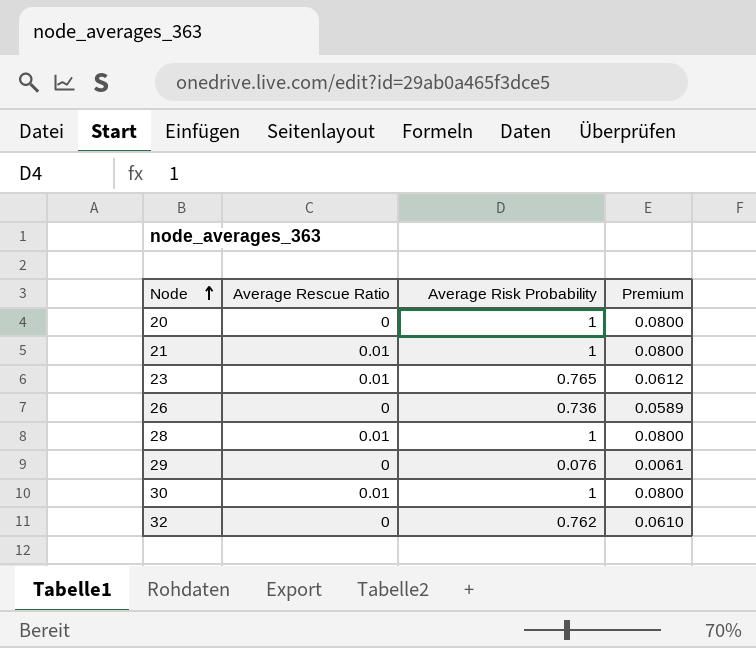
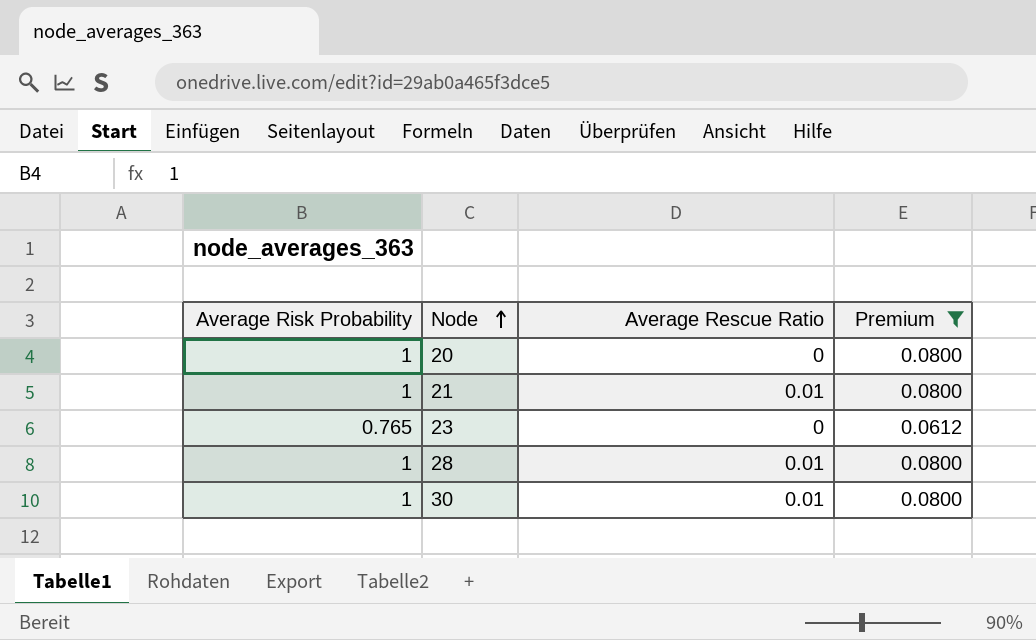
filter: none -> Premium >= 0.0612
column Average Risk Probability | position: 3 -> 1
23 | Average Rescue Ratio: 0.01 -> 0

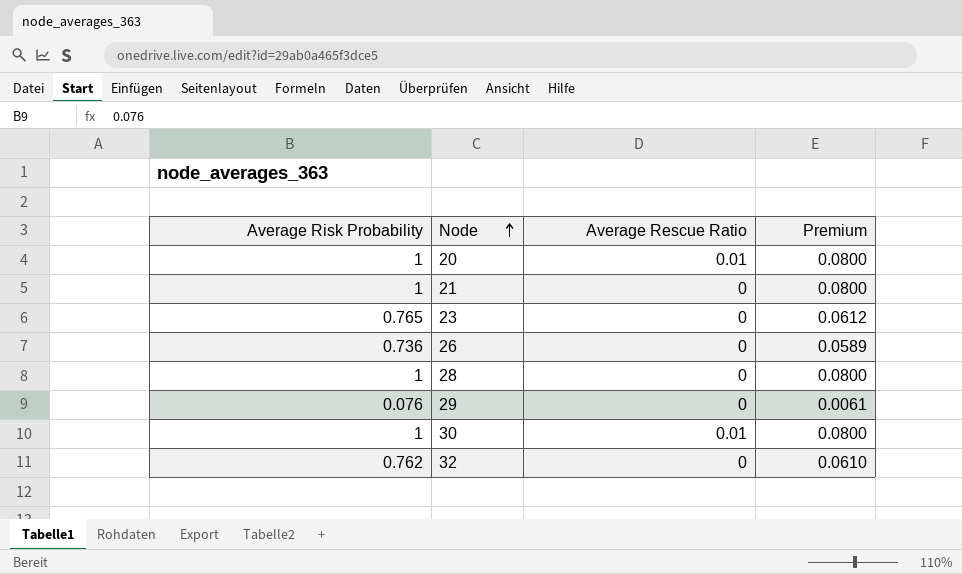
filter: Premium >= 0.0612 -> none
20 | Average Rescue Ratio: 0 -> 0.01
21 | Average Rescue Ratio: 0.01 -> 0
28 | Average Rescue Ratio: 0.01 -> 0

